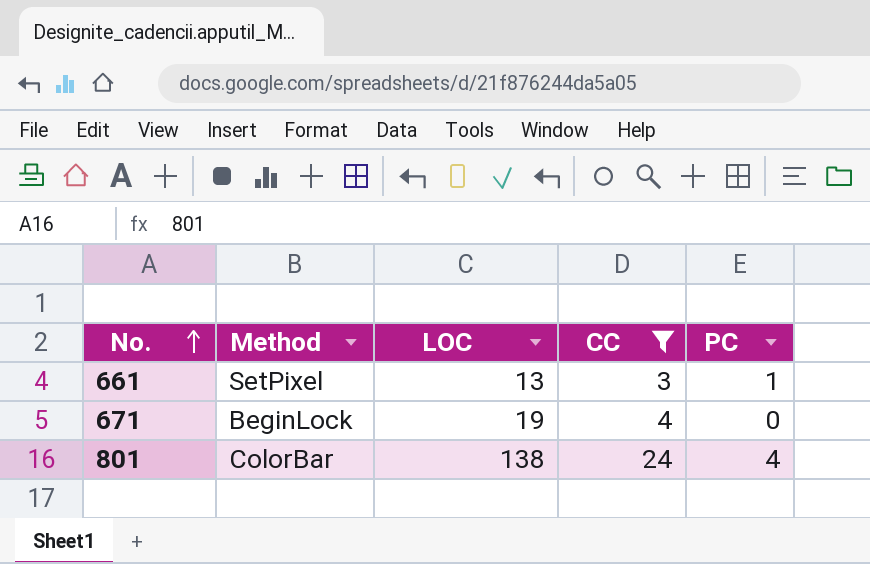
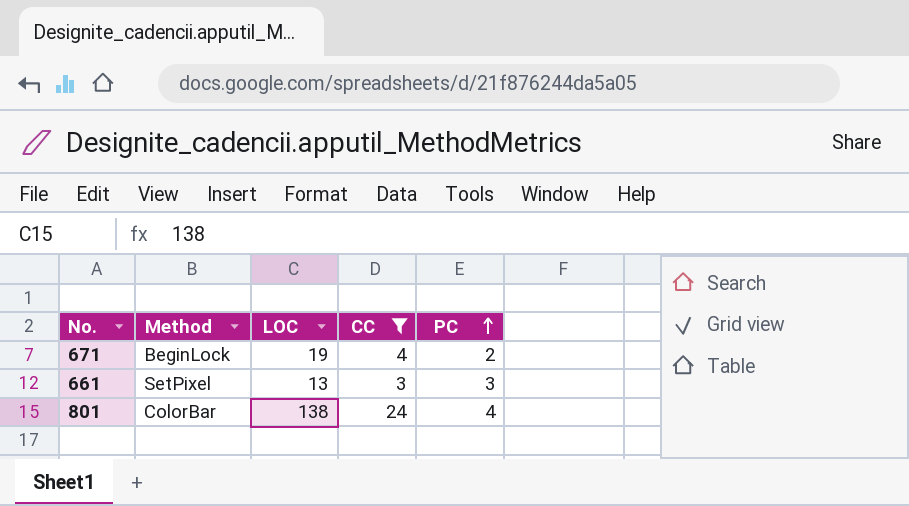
row order: No. ascending -> PC ascending
671 | PC: 0 -> 2
661 | PC: 1 -> 3

